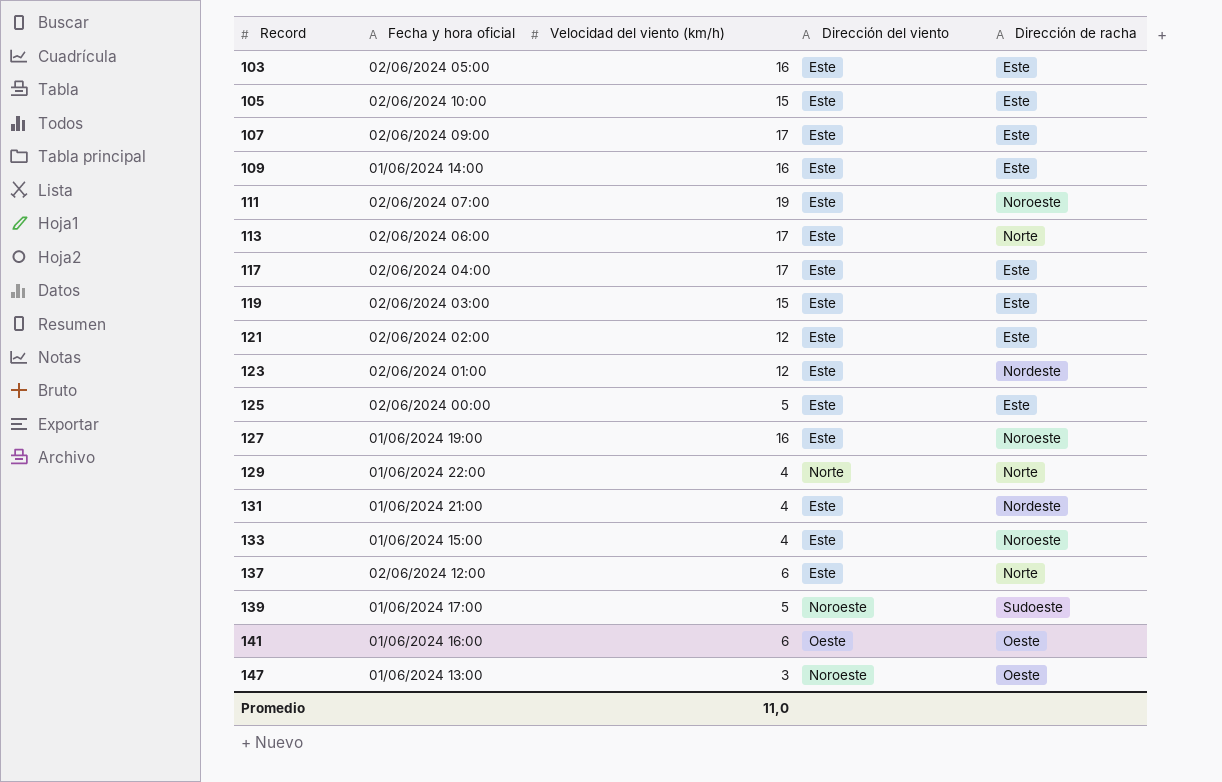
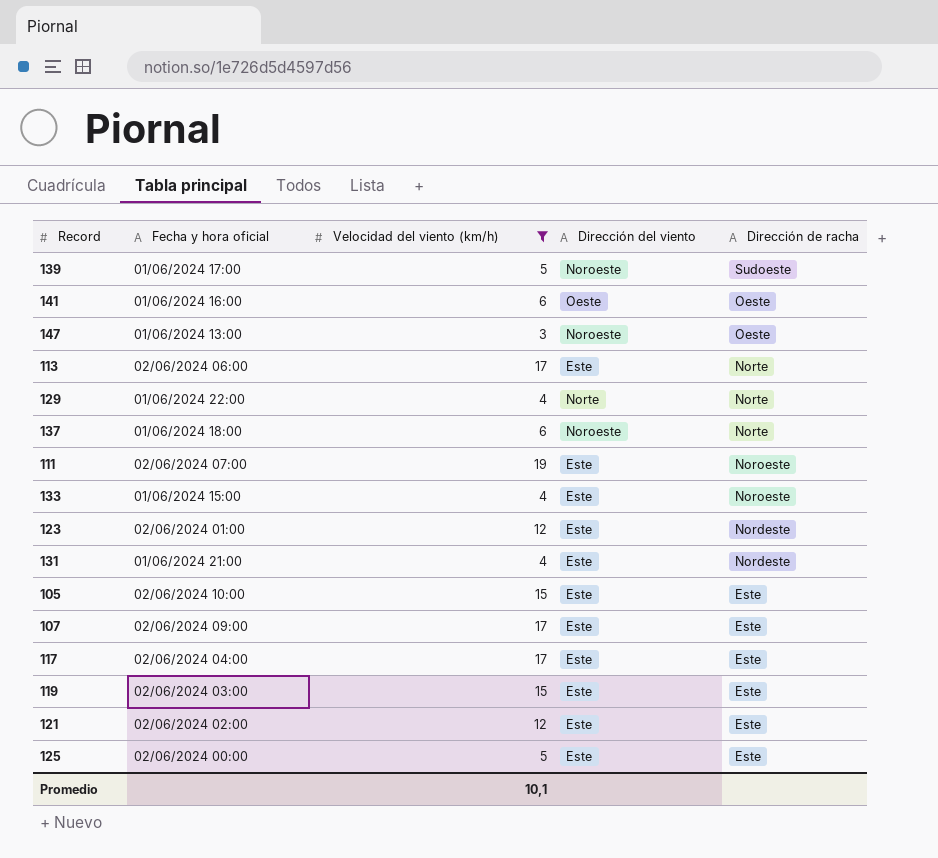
filter: none -> Velocidad del viento (km/h) != 16
row order: Record ascending -> Dirección de racha descending
137 | Fecha y hora oficial: 02/06/2024 12:00 -> 01/06/2024 18:00
137 | Dirección del viento: Este -> Noroeste
Promedio | Velocidad del viento (km/h): 11,0 -> 10,1

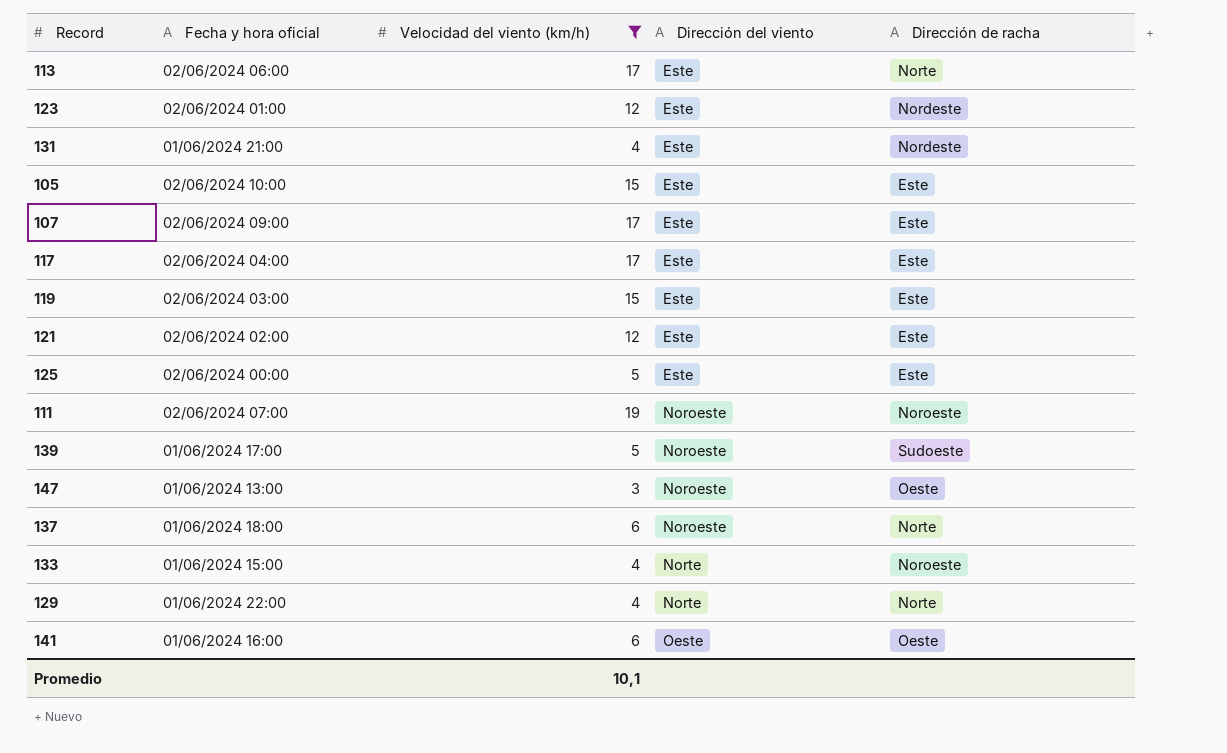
row order: Dirección de racha descending -> Dirección del viento ascending
111 | Dirección del viento: Este -> Noroeste
133 | Dirección del viento: Este -> Norte

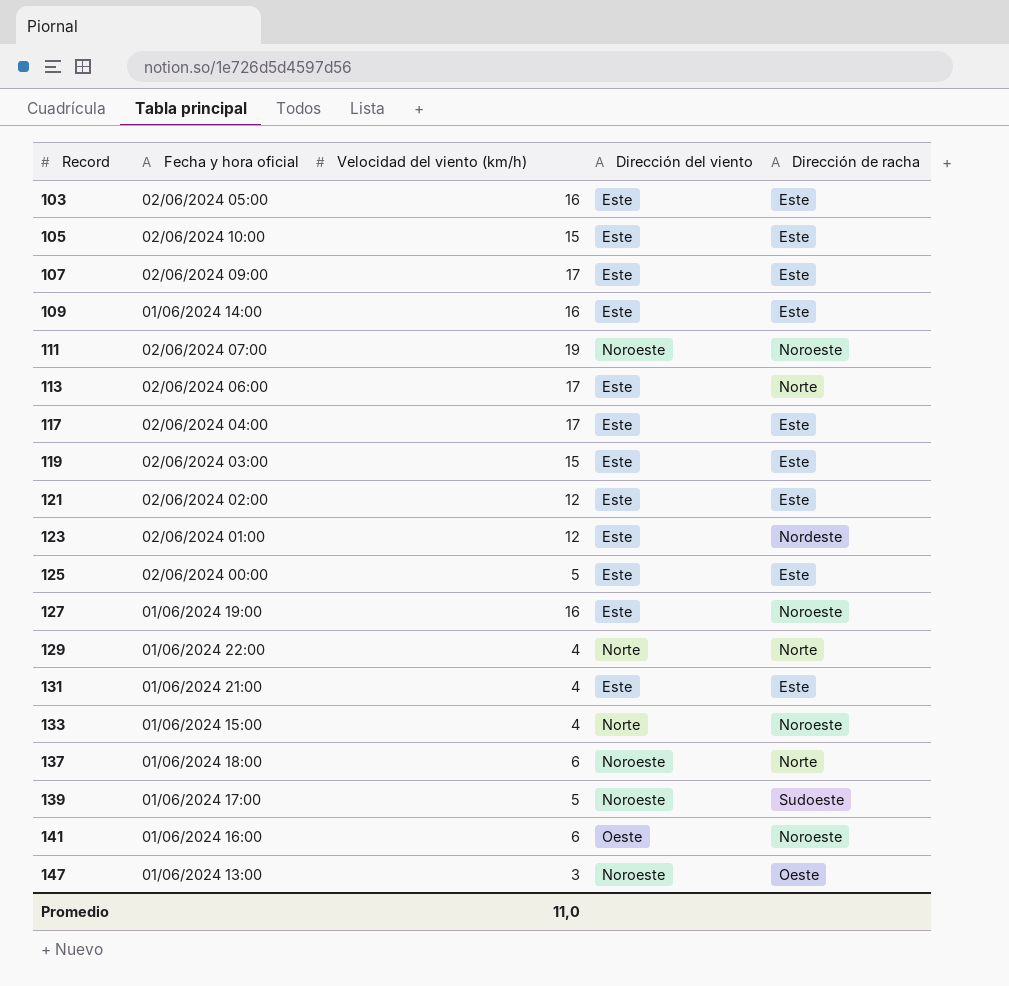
filter: Velocidad del viento (km/h) != 16 -> none
row order: Dirección del viento ascending -> Record ascending
131 | Dirección de racha: Nordeste -> Este
141 | Dirección de racha: Oeste -> Noroeste
Promedio | Velocidad del viento (km/h): 10,1 -> 11,0

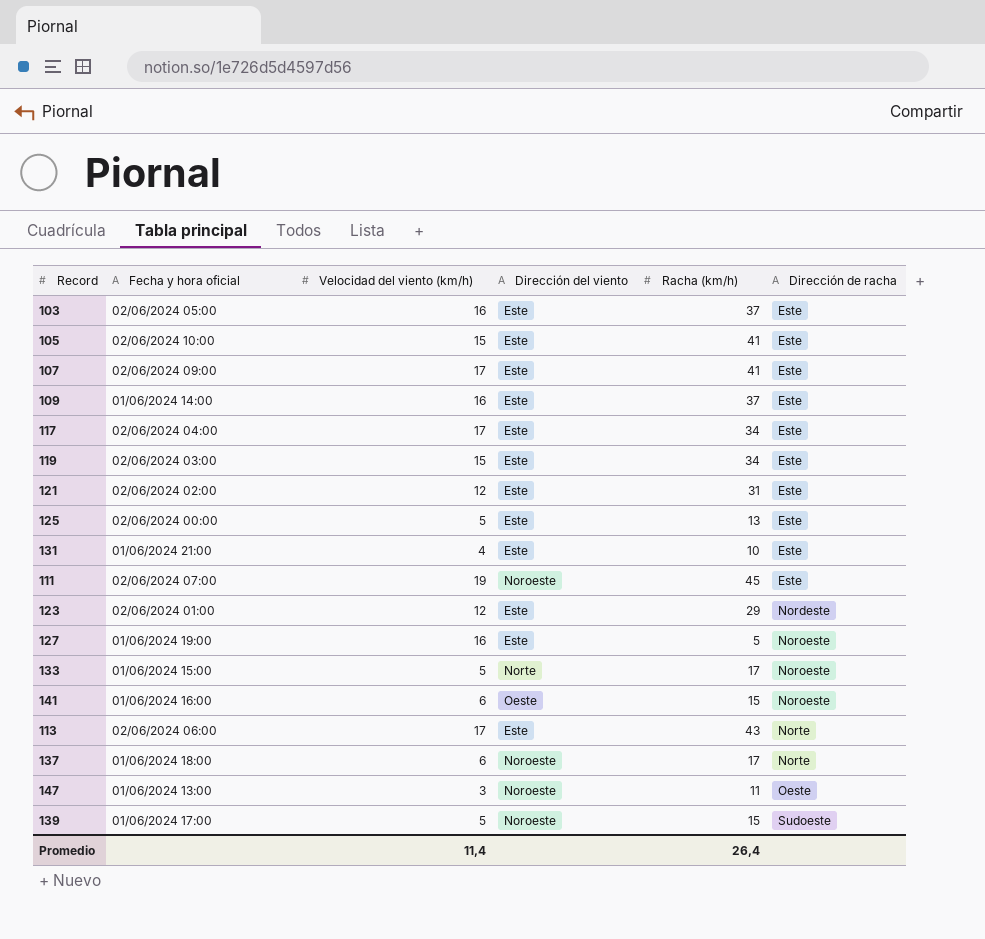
row order: Record ascending -> Dirección de racha ascending
column Racha (km/h) | position: none -> 5
row 129: 01/06/2024 22:00 | 4 | Norte | Norte -> none
111 | Dirección de racha: Noroeste -> Este
133 | Velocidad del viento (km/h): 4 -> 5
Promedio | Velocidad del viento (km/h): 11,0 -> 11,4

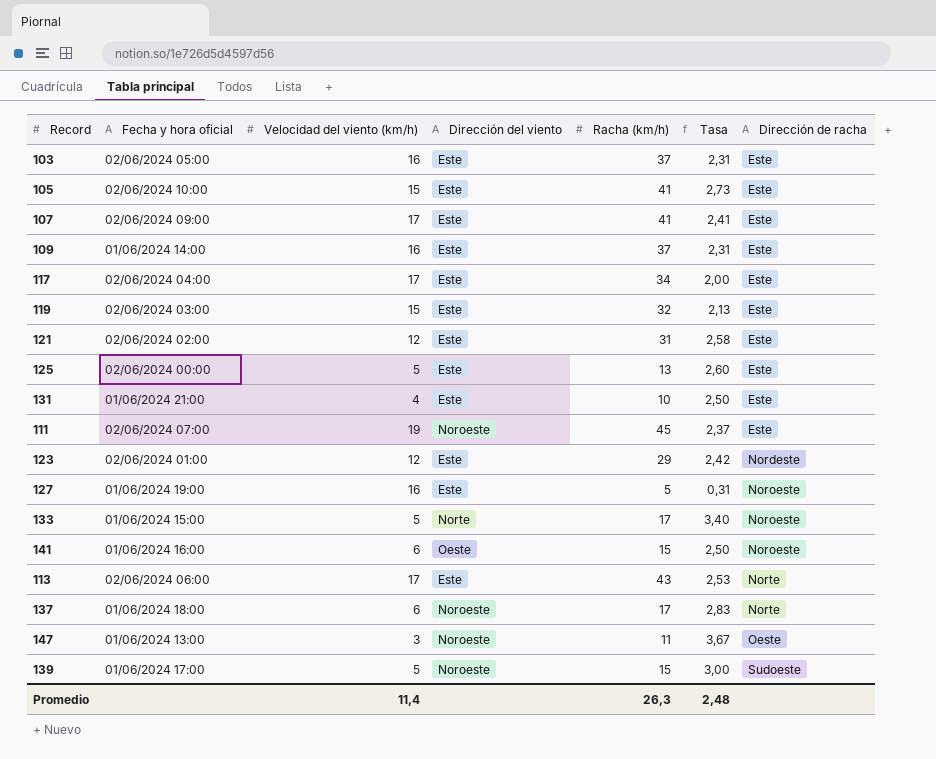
column Tasa | formula: none -> [Racha (km/h)] / [Velocidad del viento (km/h)]
119 | Racha (km/h): 34 -> 32
Promedio | Racha (km/h): 26,4 -> 26,3

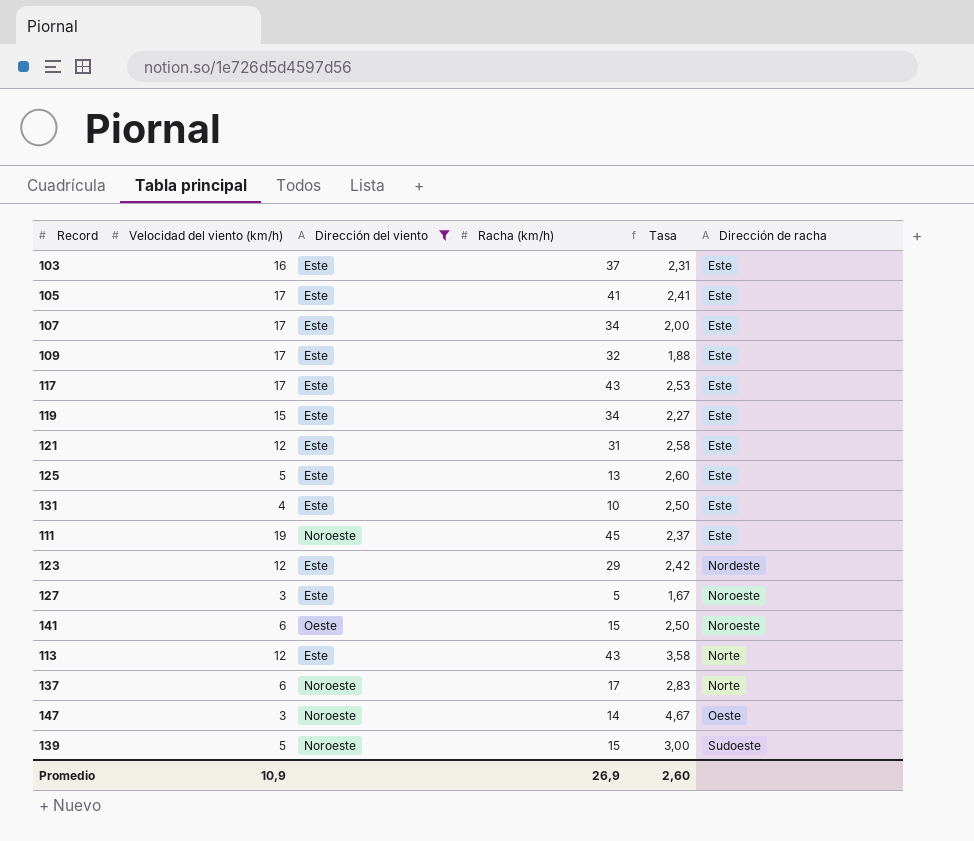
filter: none -> Dirección del viento != Norte
column Fecha y hora oficial | position: 2 -> none
105 | Velocidad del viento (km/h): 15 -> 17
105 | Tasa: 2,73 -> 2,41
107 | Racha (km/h): 41 -> 34
107 | Tasa: 2,41 -> 2,00
109 | Velocidad del viento (km/h): 16 -> 17
109 | Racha (km/h): 37 -> 32
109 | Tasa: 2,31 -> 1,88
117 | Racha (km/h): 34 -> 43
117 | Tasa: 2,00 -> 2,53
119 | Racha (km/h): 32 -> 34
119 | Tasa: 2,13 -> 2,27
127 | Velocidad del viento (km/h): 16 -> 3
127 | Tasa: 0,31 -> 1,67
113 | Velocidad del viento (km/h): 17 -> 12
113 | Tasa: 2,53 -> 3,58
147 | Racha (km/h): 11 -> 14
147 | Tasa: 3,67 -> 4,67
Promedio | Velocidad del viento (km/h): 11,4 -> 10,9
Promedio | Racha (km/h): 26,3 -> 26,9
Promedio | Tasa: 2,48 -> 2,60

